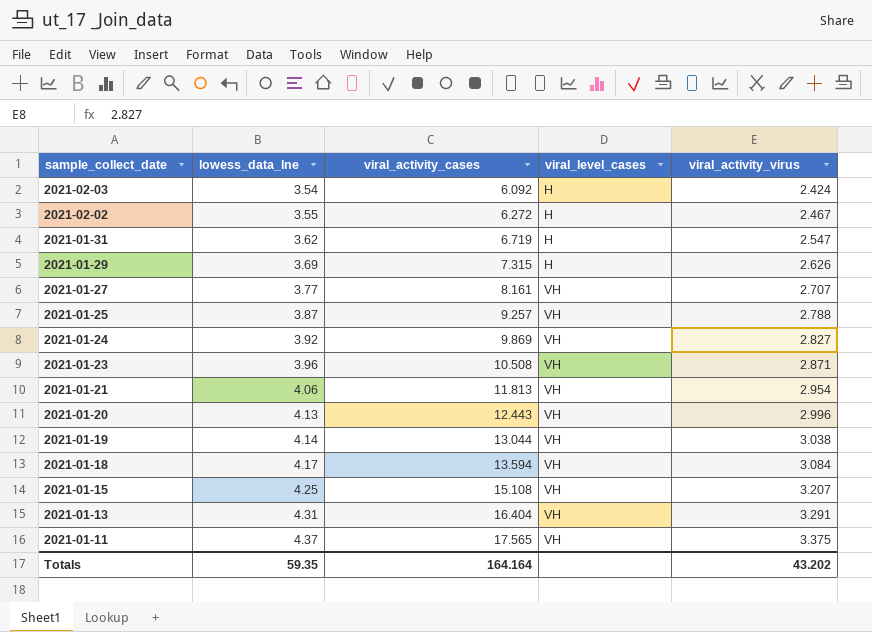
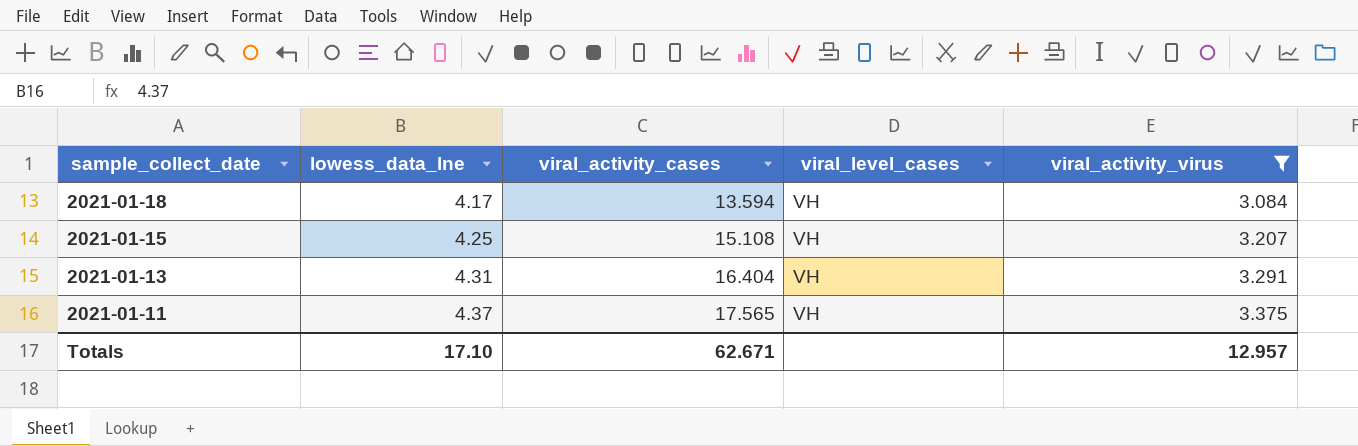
filter: none -> viral_activity_virus >= 3.084
Totals | lowess_data_lne: 59.35 -> 17.10
Totals | viral_activity_cases: 164.164 -> 62.671
Totals | viral_activity_virus: 43.202 -> 12.957

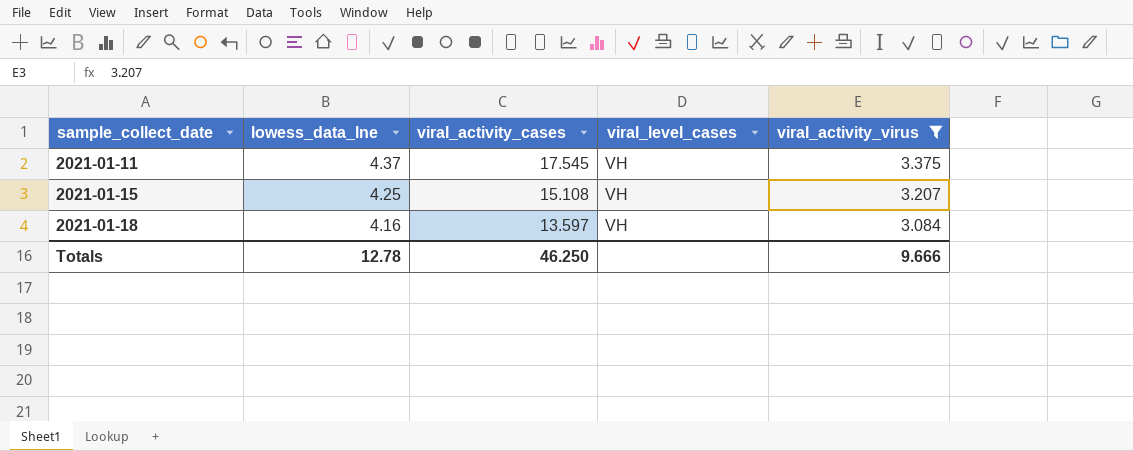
row order: sample_collect_date descending -> sample_collect_date ascending
row 2021-01-13: 4.31 | 16.404 | VH | 3.291 -> none
2021-01-11 | viral_activity_cases: 17.565 -> 17.545
2021-01-18 | lowess_data_lne: 4.17 -> 4.16
2021-01-18 | viral_activity_cases: 13.594 -> 13.597
Totals | lowess_data_lne: 17.10 -> 12.78
Totals | viral_activity_cases: 62.671 -> 46.250
Totals | viral_activity_virus: 12.957 -> 9.666

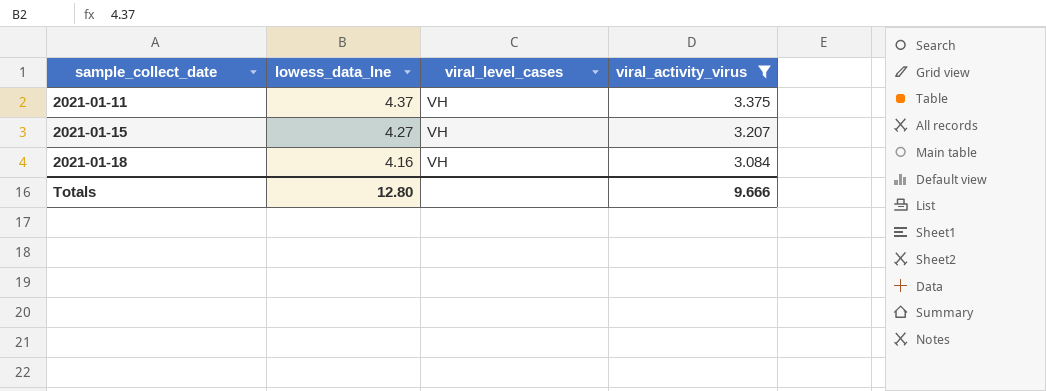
column viral_activity_cases | position: 3 -> none
2021-01-15 | lowess_data_lne: 4.25 -> 4.27
Totals | lowess_data_lne: 12.78 -> 12.80

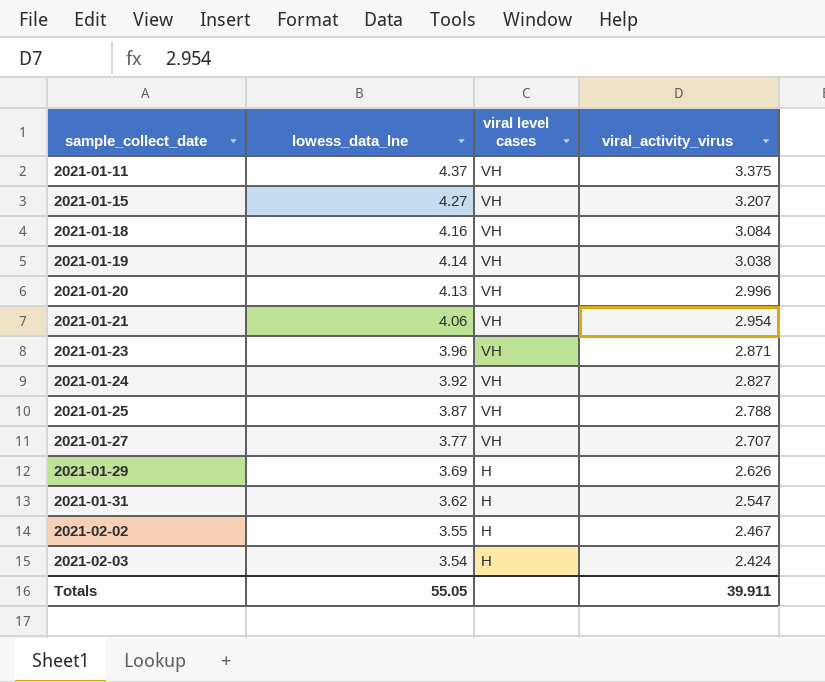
filter: viral_activity_virus >= 3.084 -> none
column name: viral_level_cases -> viral level cases
Totals | lowess_data_lne: 12.80 -> 55.05
Totals | viral_activity_virus: 9.666 -> 39.911

